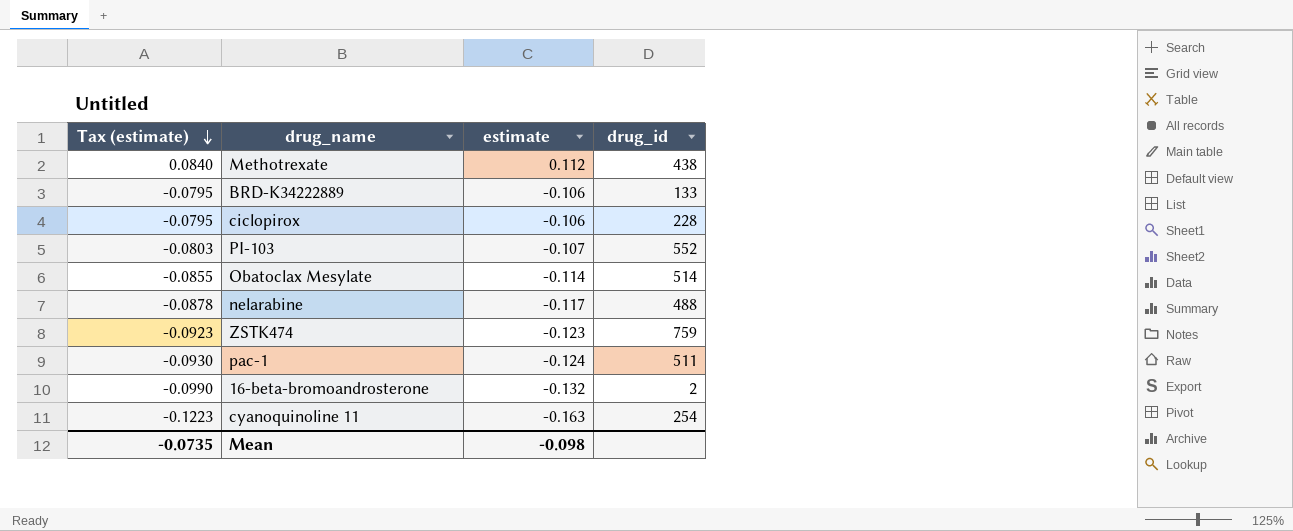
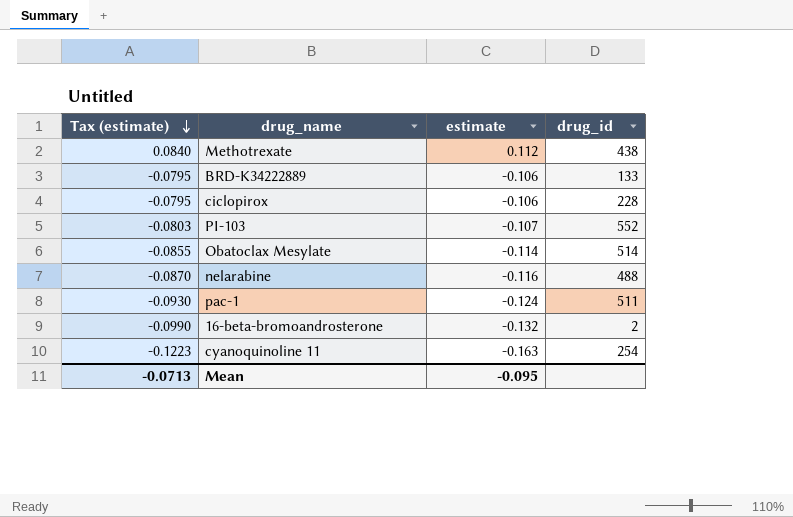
row ZSTK474: -0.0923 | -0.123 | 759 -> none
nelarabine | Tax (estimate): -0.0878 -> -0.0870
nelarabine | estimate: -0.117 -> -0.116
Mean | Tax (estimate): -0.0735 -> -0.0713
Mean | estimate: -0.098 -> -0.095

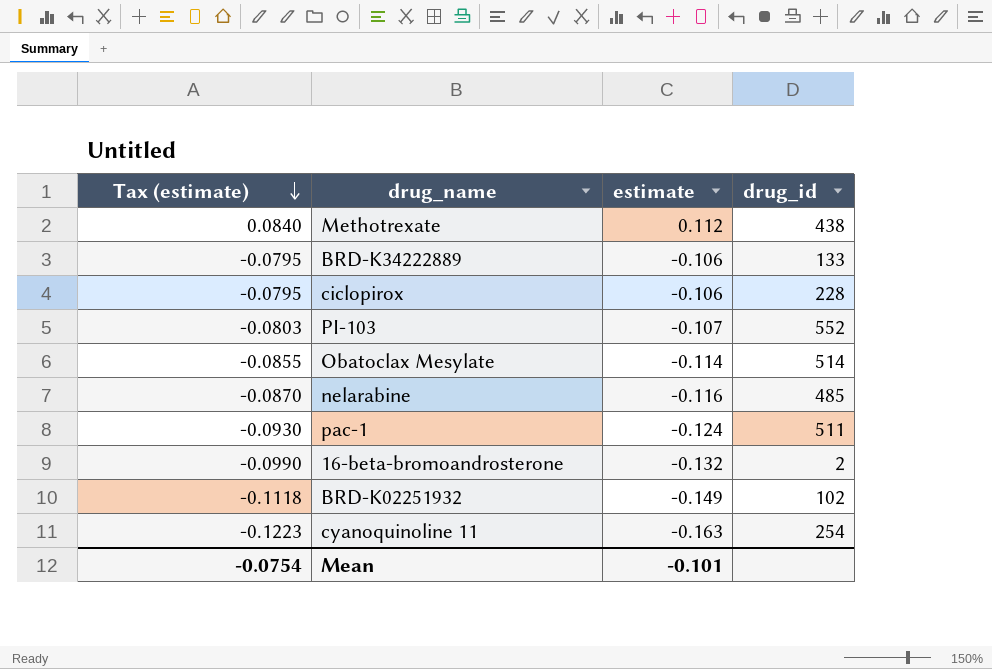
nelarabine | drug_id: 488 -> 485
row BRD-K02251932: none -> -0.1118 | -0.149 | 102
Mean | Tax (estimate): -0.0713 -> -0.0754
Mean | estimate: -0.095 -> -0.101

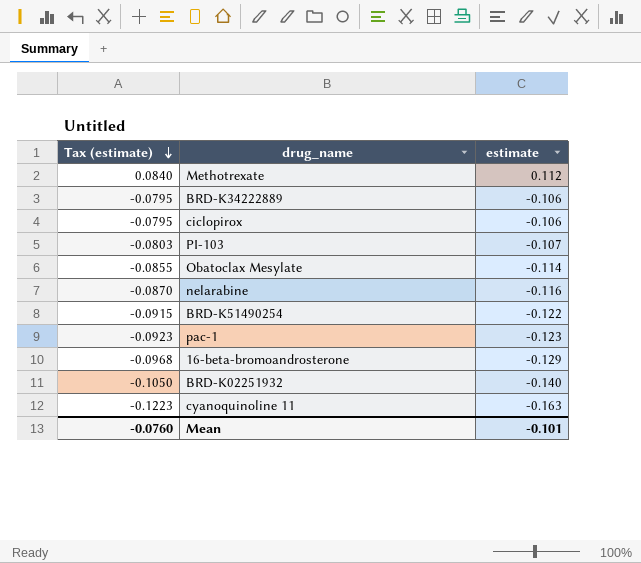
column drug_id | position: 4 -> none
row BRD-K51490254: none -> -0.0915 | -0.122
pac-1 | Tax (estimate): -0.0930 -> -0.0923
pac-1 | estimate: -0.124 -> -0.123
16-beta-bromoandrosterone | Tax (estimate): -0.0990 -> -0.0968
16-beta-bromoandrosterone | estimate: -0.132 -> -0.129
BRD-K02251932 | Tax (estimate): -0.1118 -> -0.1050
BRD-K02251932 | estimate: -0.149 -> -0.140
Mean | Tax (estimate): -0.0754 -> -0.0760

